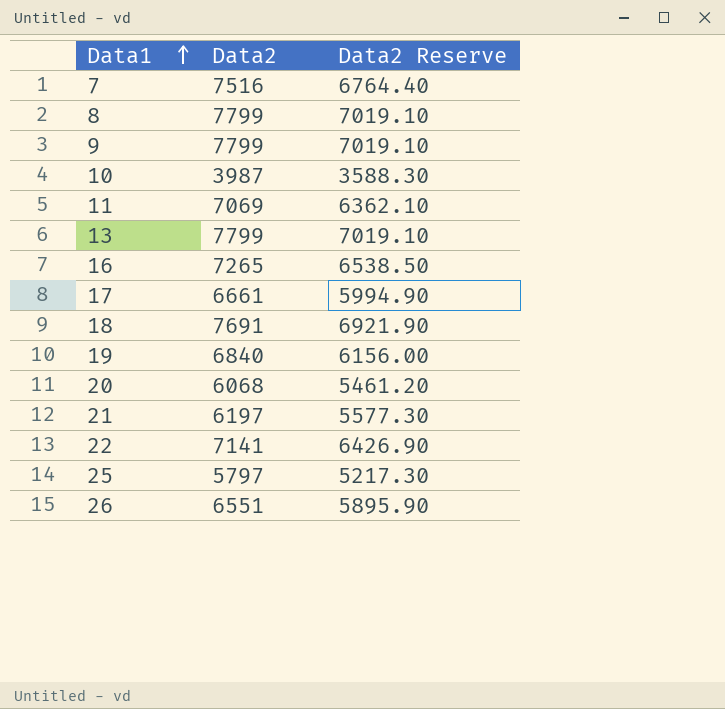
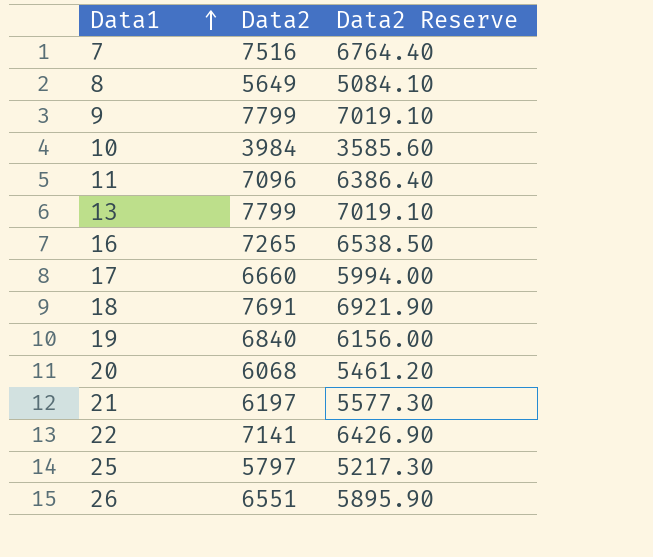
8 | Data2: 7799 -> 5649
8 | Data2 Reserve: 7019.10 -> 5084.10
10 | Data2: 3987 -> 3984
10 | Data2 Reserve: 3588.30 -> 3585.60
11 | Data2: 7069 -> 7096
11 | Data2 Reserve: 6362.10 -> 6386.40
17 | Data2: 6661 -> 6660
17 | Data2 Reserve: 5994.90 -> 5994.00

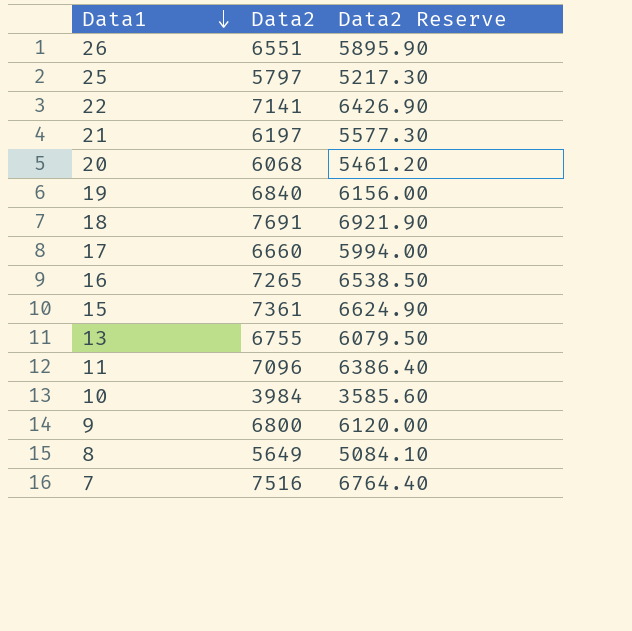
row order: Data1 ascending -> Data1 descending
row 15: none -> 7361 | 6624.90
13 | Data2: 7799 -> 6755
13 | Data2 Reserve: 7019.10 -> 6079.50
9 | Data2: 7799 -> 6800
9 | Data2 Reserve: 7019.10 -> 6120.00

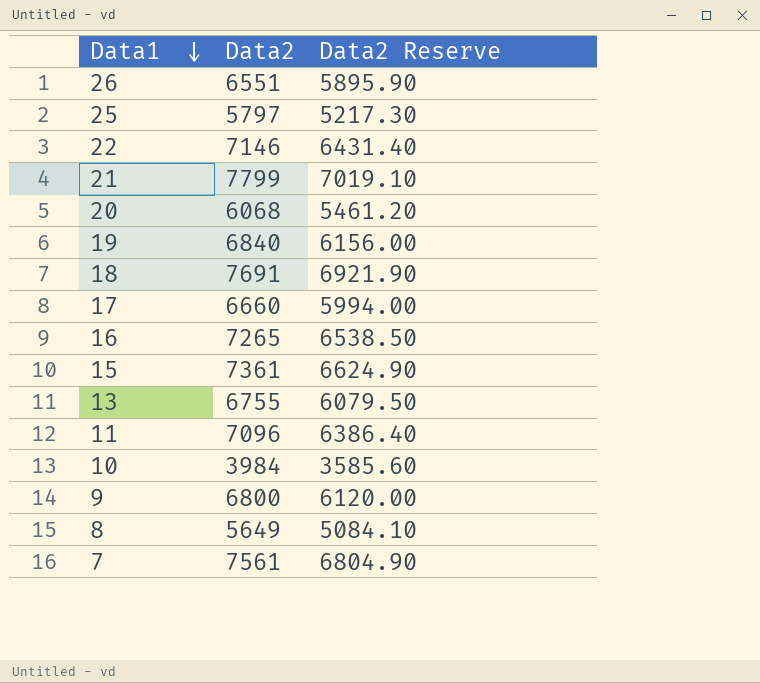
22 | Data2: 7141 -> 7146
22 | Data2 Reserve: 6426.90 -> 6431.40
21 | Data2: 6197 -> 7799
21 | Data2 Reserve: 5577.30 -> 7019.10
7 | Data2: 7516 -> 7561
7 | Data2 Reserve: 6764.40 -> 6804.90

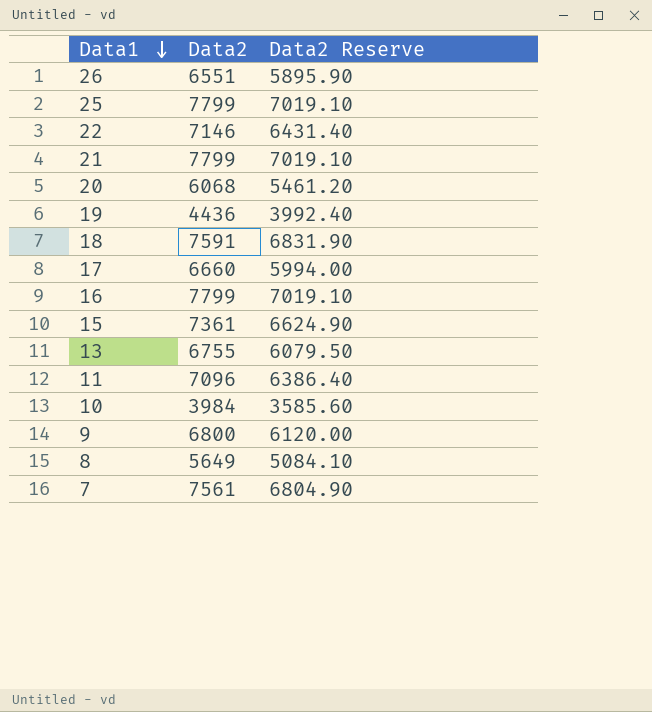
25 | Data2: 5797 -> 7799
25 | Data2 Reserve: 5217.30 -> 7019.10
19 | Data2: 6840 -> 4436
19 | Data2 Reserve: 6156.00 -> 3992.40
18 | Data2: 7691 -> 7591
18 | Data2 Reserve: 6921.90 -> 6831.90
16 | Data2: 7265 -> 7799
16 | Data2 Reserve: 6538.50 -> 7019.10

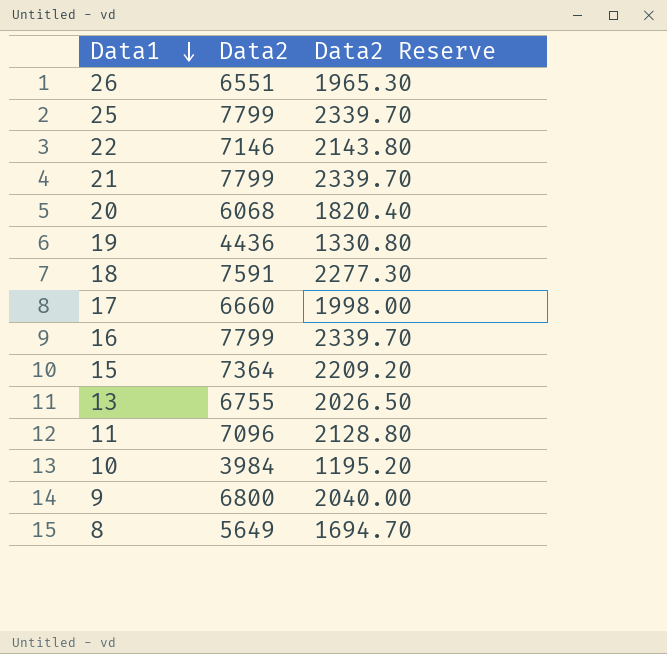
column Data2 Reserve | formula: [Data2] * 0.9 -> [Data2] * 0.3
row 7: 7561 | 6804.90 -> none
15 | Data2: 7361 -> 7364

